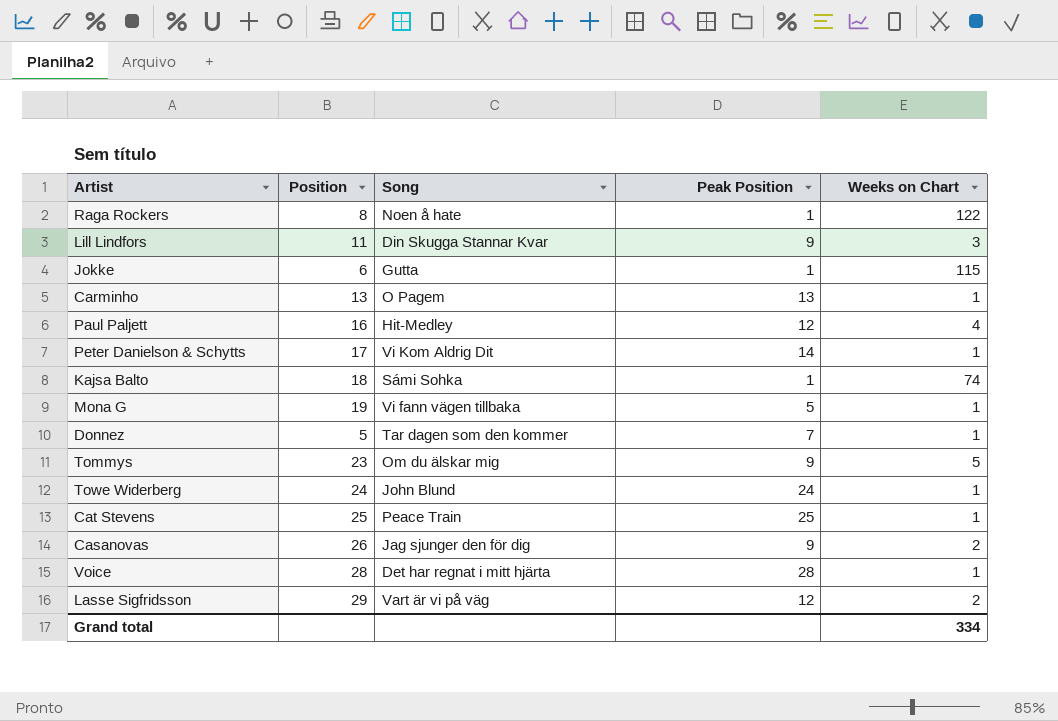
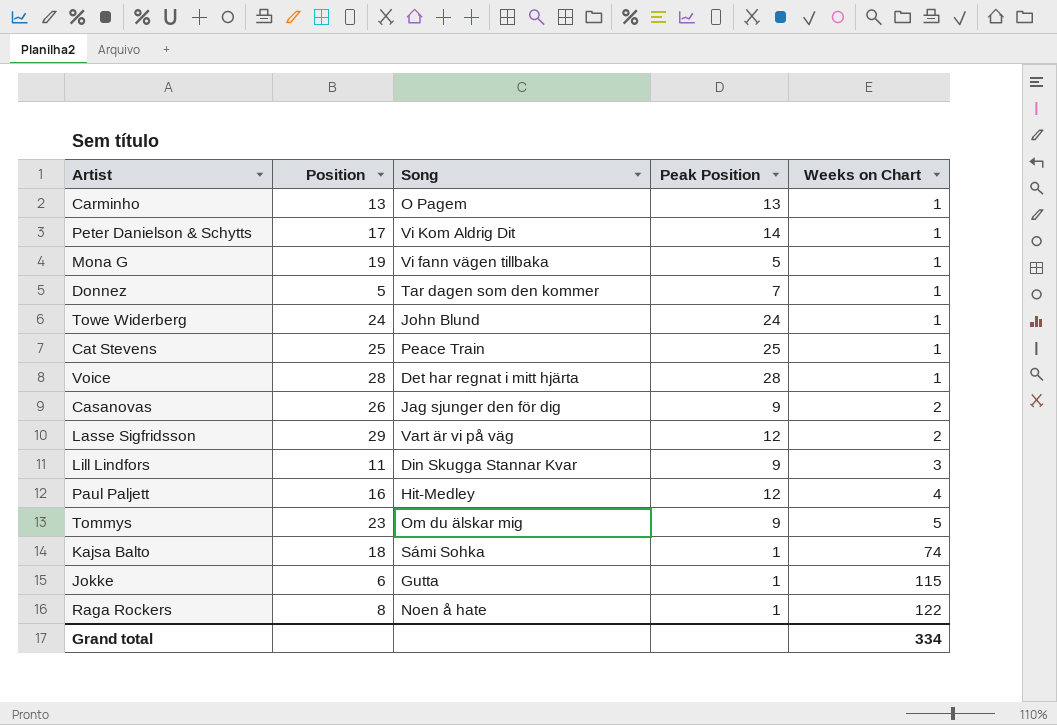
row order: none -> Weeks on Chart ascending

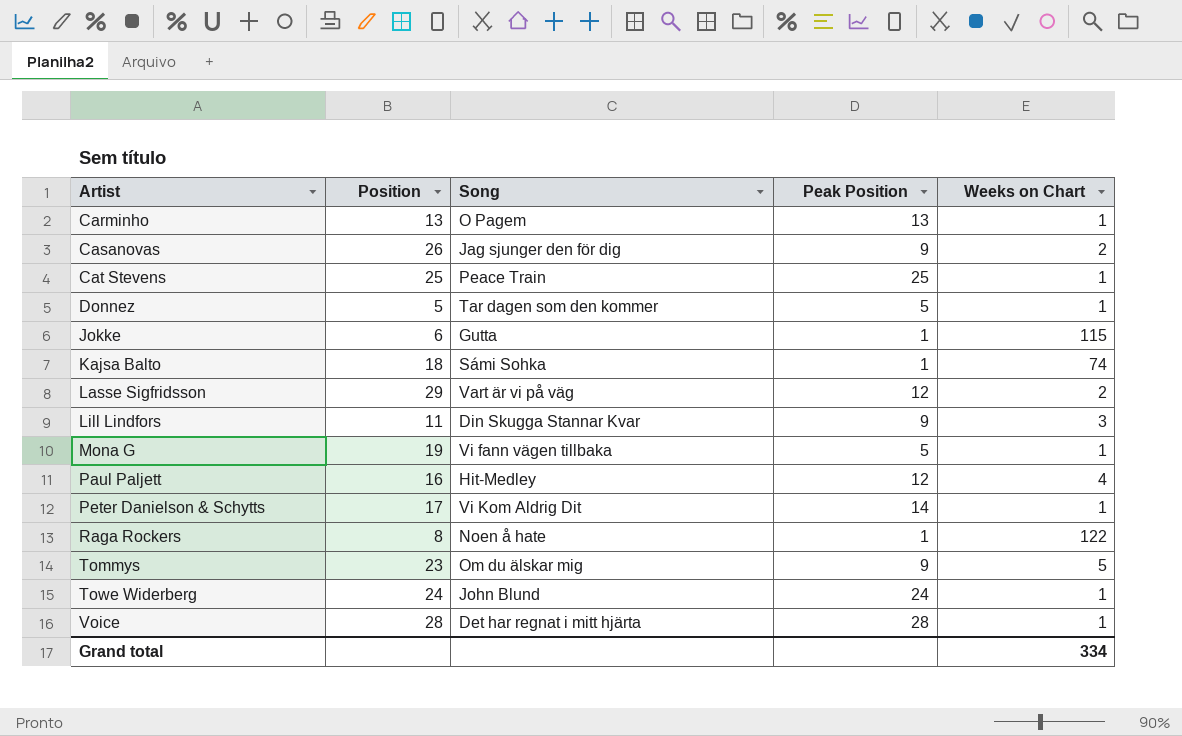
row order: Weeks on Chart ascending -> Artist ascending
Donnez | Peak Position: 7 -> 5

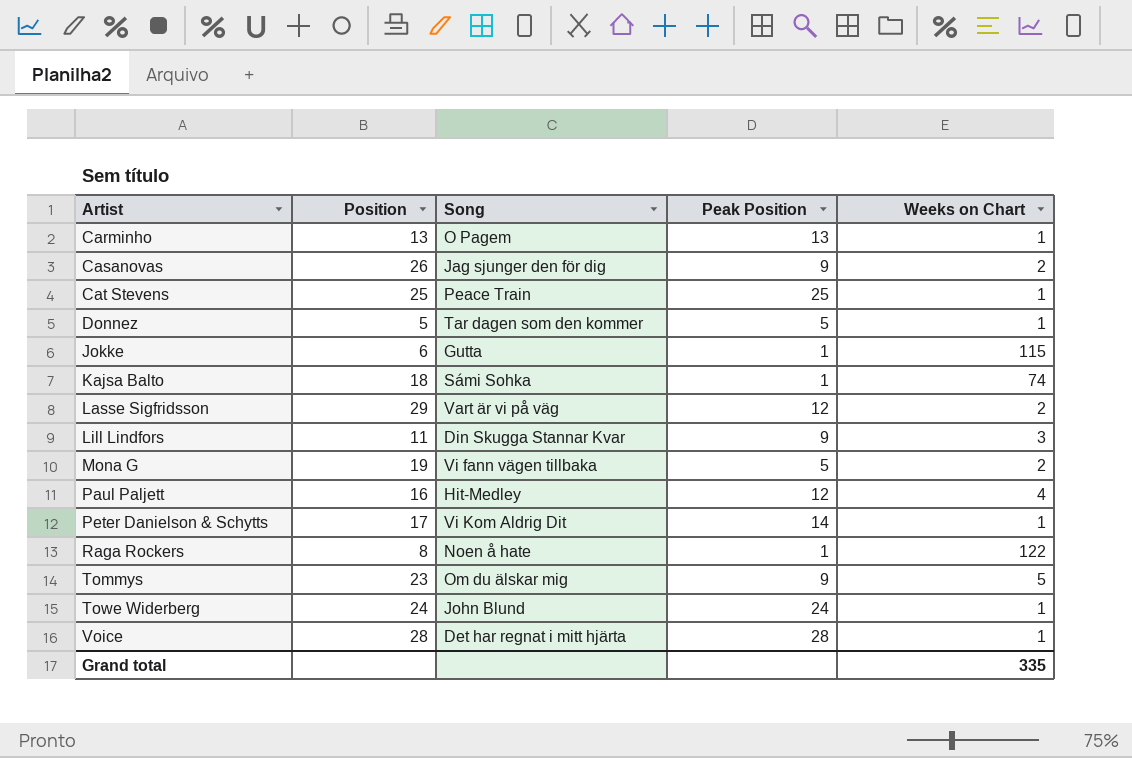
Mona G | Weeks on Chart: 1 -> 2
Grand total | Weeks on Chart: 334 -> 335

